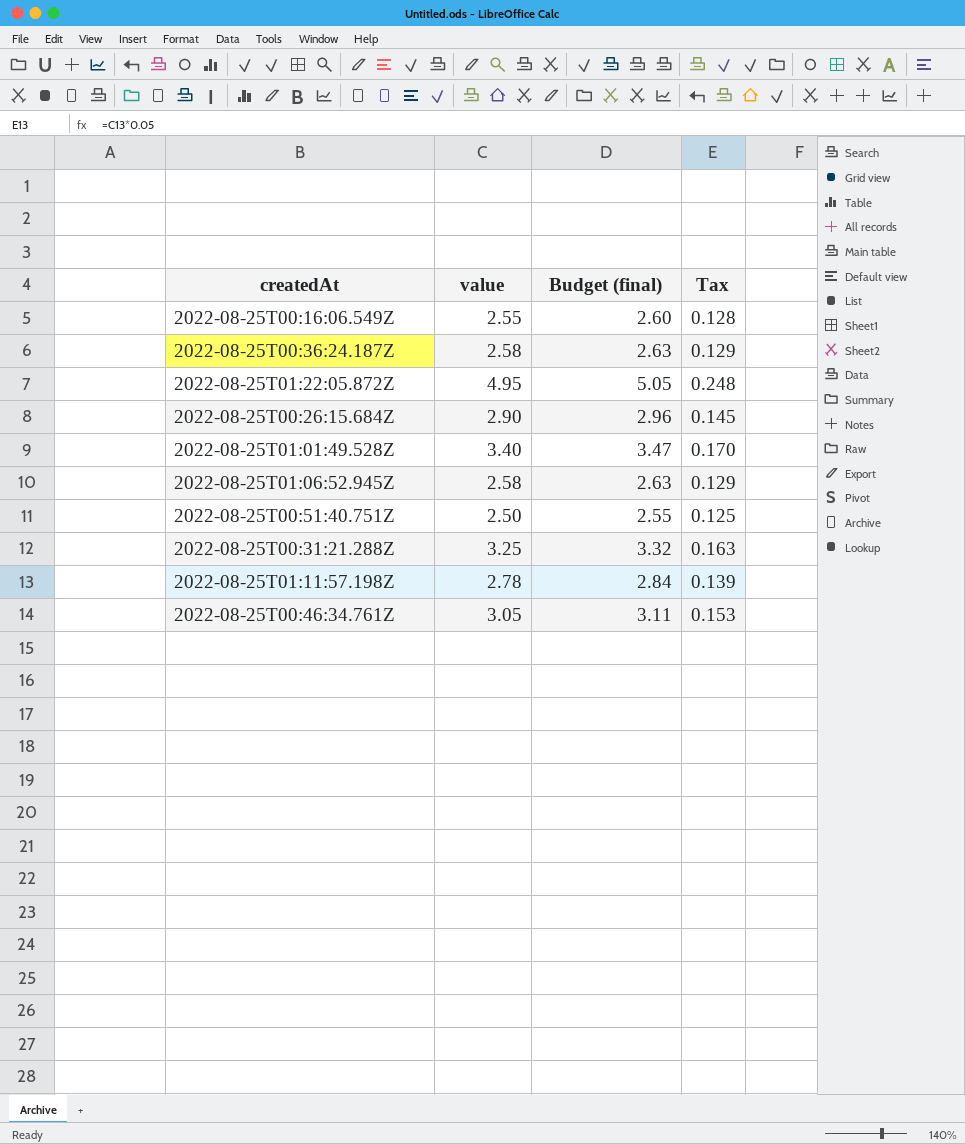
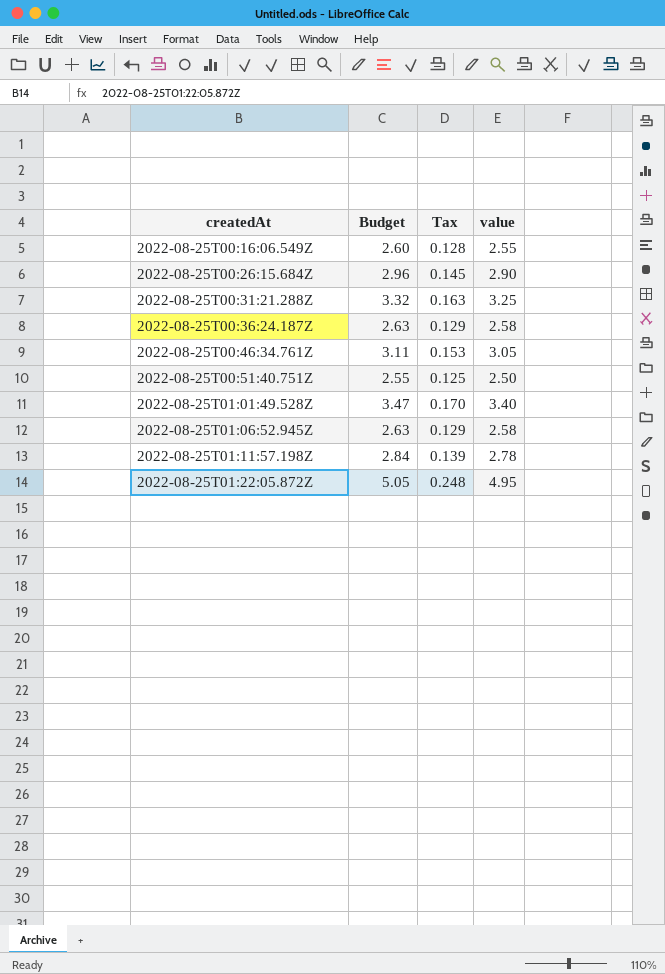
row order: none -> createdAt ascending
column name: Budget (final) -> Budget
column value | position: 2 -> 4

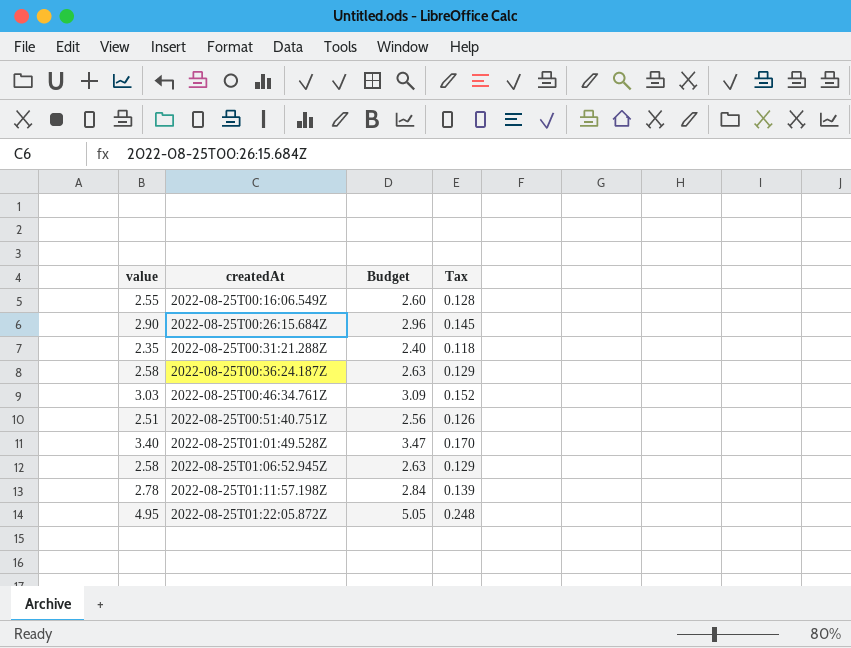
column value | position: 4 -> 1
2022-08-25T00:31:21.288Z | value: 3.25 -> 2.35
2022-08-25T00:31:21.288Z | Budget: 3.32 -> 2.40
2022-08-25T00:31:21.288Z | Tax: 0.163 -> 0.118
2022-08-25T00:46:34.761Z | value: 3.05 -> 3.03
2022-08-25T00:46:34.761Z | Budget: 3.11 -> 3.09
2022-08-25T00:46:34.761Z | Tax: 0.153 -> 0.152
2022-08-25T00:51:40.751Z | value: 2.50 -> 2.51
2022-08-25T00:51:40.751Z | Budget: 2.55 -> 2.56
2022-08-25T00:51:40.751Z | Tax: 0.125 -> 0.126

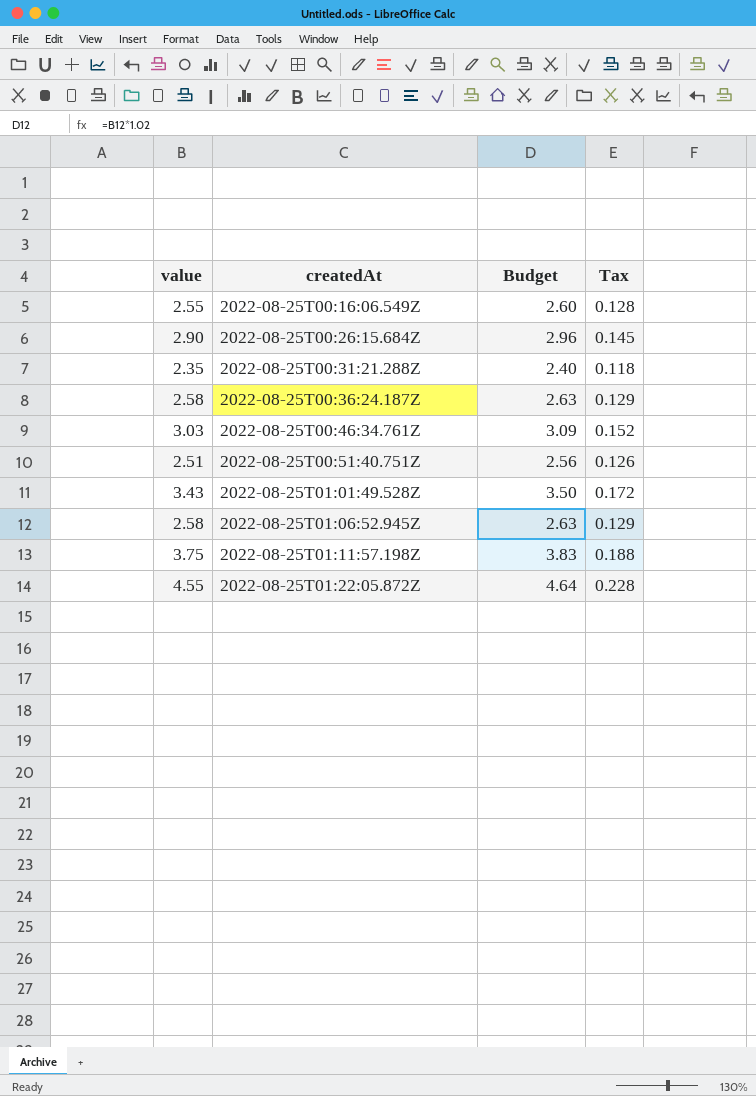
2022-08-25T01:01:49.528Z | value: 3.40 -> 3.43
2022-08-25T01:01:49.528Z | Budget: 3.47 -> 3.50
2022-08-25T01:01:49.528Z | Tax: 0.170 -> 0.172
2022-08-25T01:11:57.198Z | value: 2.78 -> 3.75
2022-08-25T01:11:57.198Z | Budget: 2.84 -> 3.83
2022-08-25T01:11:57.198Z | Tax: 0.139 -> 0.188
2022-08-25T01:22:05.872Z | value: 4.95 -> 4.55
2022-08-25T01:22:05.872Z | Budget: 5.05 -> 4.64
2022-08-25T01:22:05.872Z | Tax: 0.248 -> 0.228

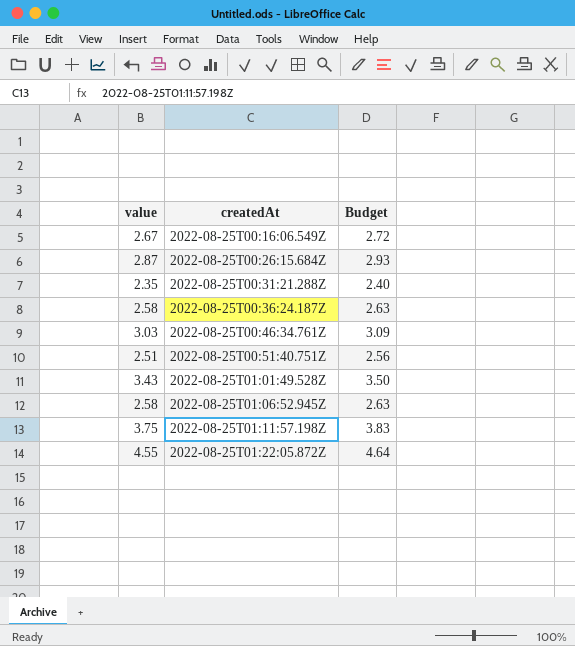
column Tax | formula: [value] * 0.05 -> none
2022-08-25T00:16:06.549Z | value: 2.55 -> 2.67
2022-08-25T00:16:06.549Z | Budget: 2.60 -> 2.72
2022-08-25T00:26:15.684Z | value: 2.90 -> 2.87
2022-08-25T00:26:15.684Z | Budget: 2.96 -> 2.93

